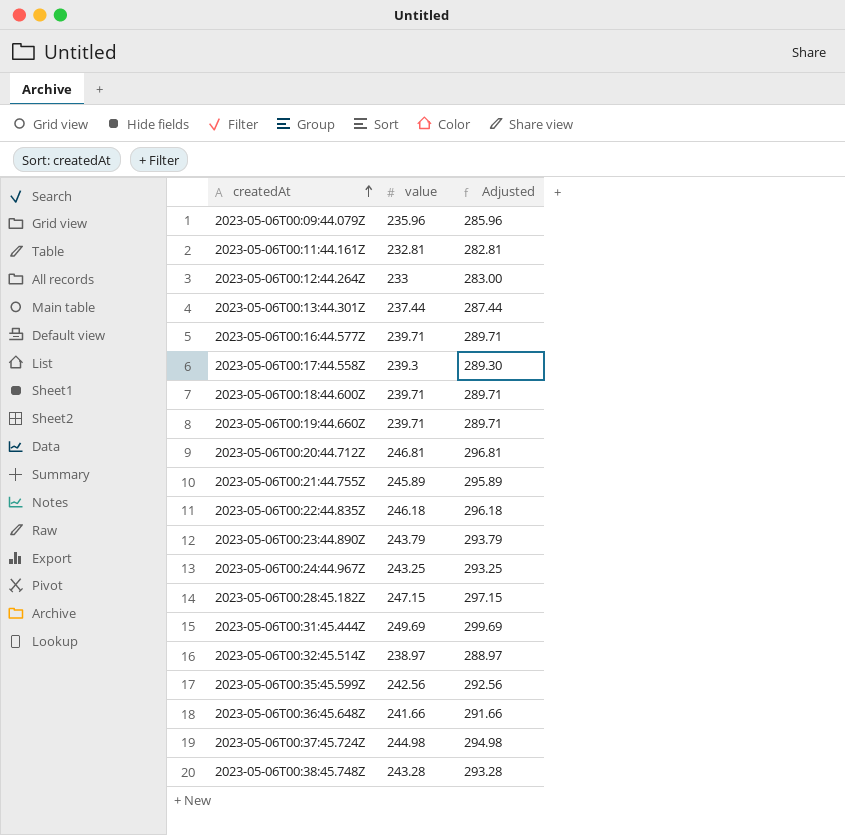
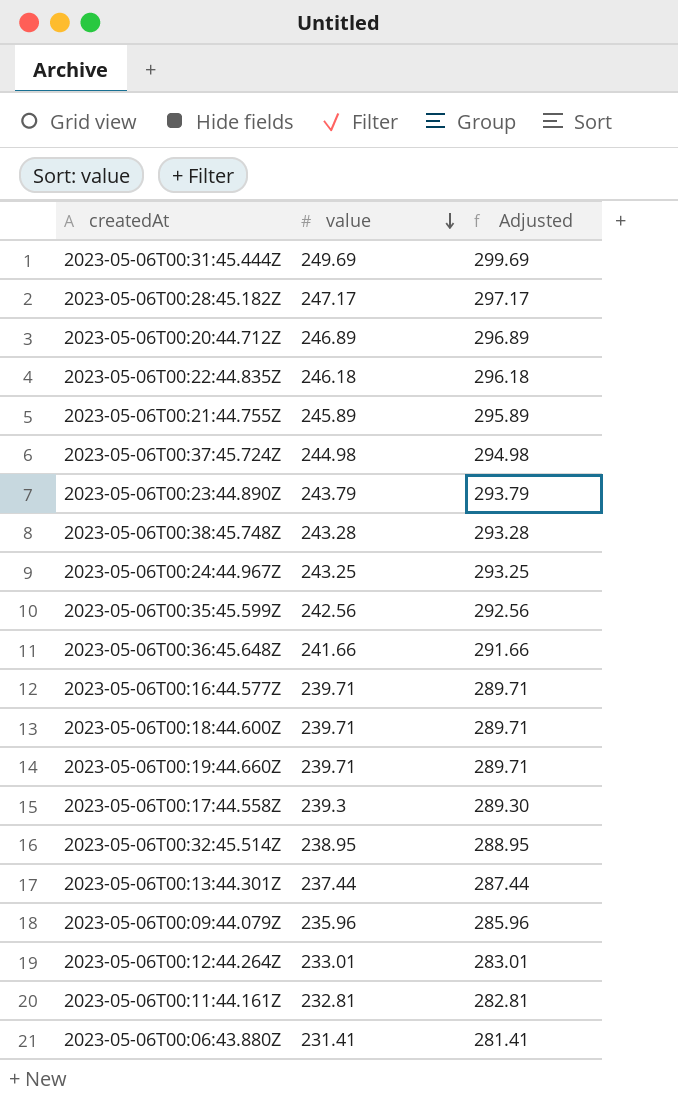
row order: createdAt ascending -> value descending
2023-05-06T00:28:45.182Z | value: 247.15 -> 247.17
2023-05-06T00:28:45.182Z | Adjusted: 297.15 -> 297.17
2023-05-06T00:20:44.712Z | value: 246.81 -> 246.89
2023-05-06T00:20:44.712Z | Adjusted: 296.81 -> 296.89
2023-05-06T00:32:45.514Z | value: 238.97 -> 238.95
2023-05-06T00:32:45.514Z | Adjusted: 288.97 -> 288.95
2023-05-06T00:12:44.264Z | value: 233 -> 233.01
2023-05-06T00:12:44.264Z | Adjusted: 283.00 -> 283.01
row 2023-05-06T00:06:43.880Z: none -> 231.41 | 281.41

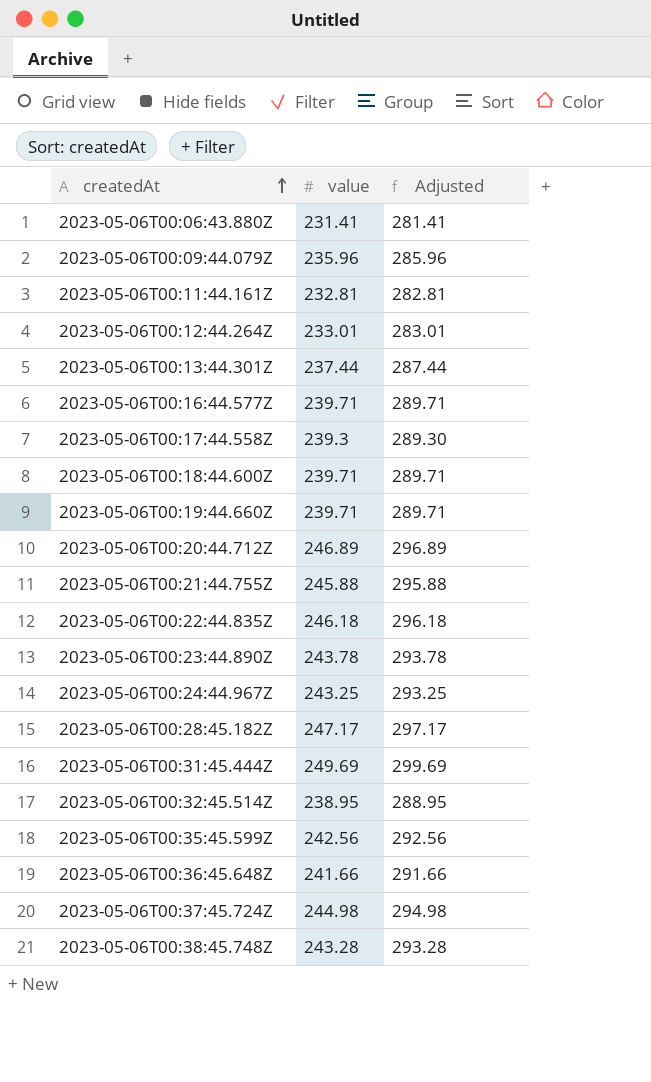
row order: value descending -> createdAt ascending
2023-05-06T00:21:44.755Z | value: 245.89 -> 245.88
2023-05-06T00:21:44.755Z | Adjusted: 295.89 -> 295.88
2023-05-06T00:23:44.890Z | value: 243.79 -> 243.78
2023-05-06T00:23:44.890Z | Adjusted: 293.79 -> 293.78

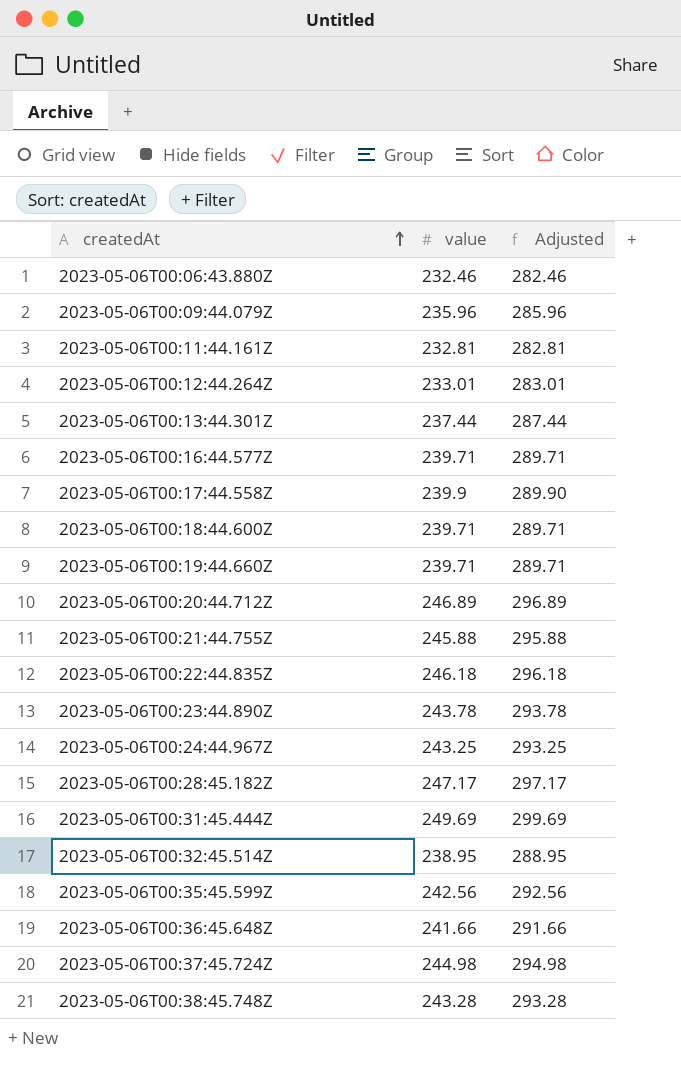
2023-05-06T00:06:43.880Z | value: 231.41 -> 232.46
2023-05-06T00:06:43.880Z | Adjusted: 281.41 -> 282.46
2023-05-06T00:17:44.558Z | value: 239.3 -> 239.9
2023-05-06T00:17:44.558Z | Adjusted: 289.30 -> 289.90

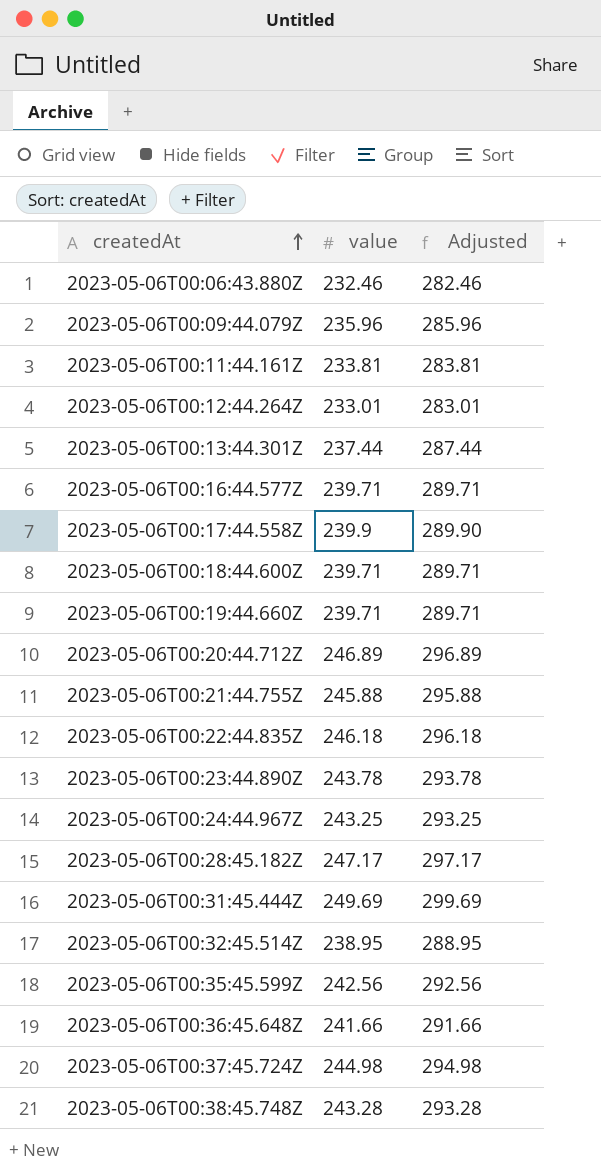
2023-05-06T00:11:44.161Z | value: 232.81 -> 233.81
2023-05-06T00:11:44.161Z | Adjusted: 282.81 -> 283.81

